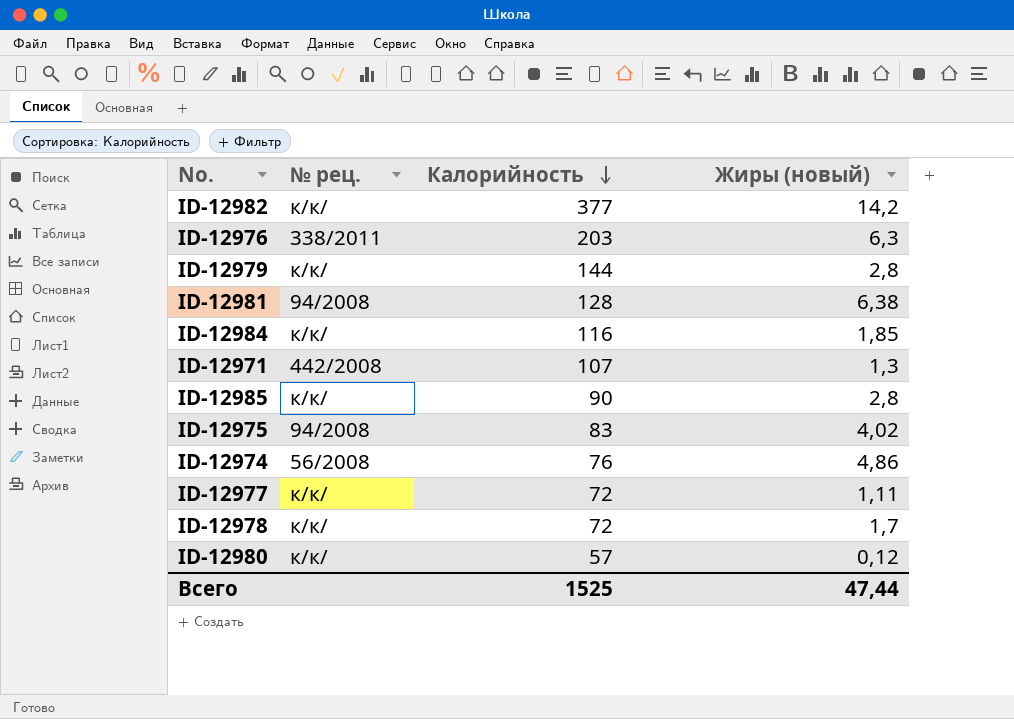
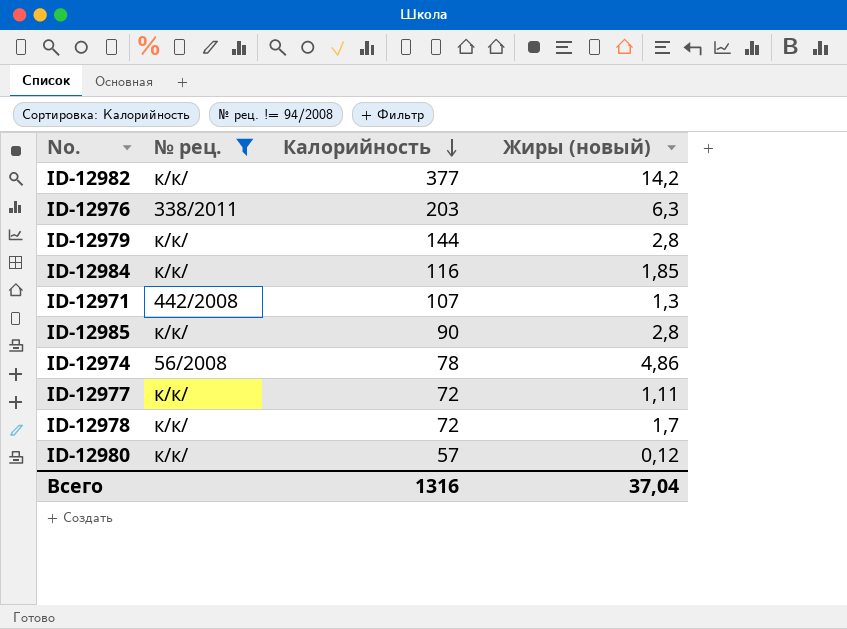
filter: none -> № рец. != 94/2008
ID-12974 | Калорийность: 76 -> 78
Всего | Калорийность: 1525 -> 1316
Всего | Жиры (новый): 47,44 -> 37,04

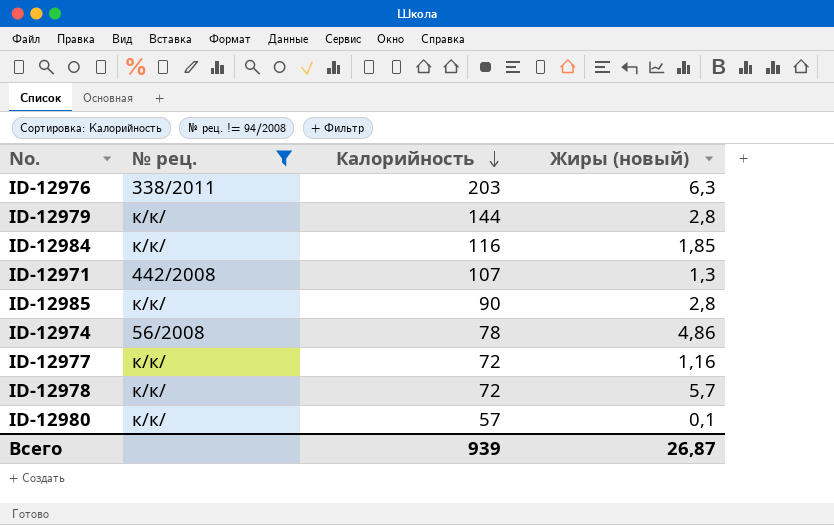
row ID-12982: к/к/ | 377 | 14,2 -> none
ID-12977 | Жиры (новый): 1,11 -> 1,16
ID-12978 | Жиры (новый): 1,7 -> 5,7
ID-12980 | Жиры (новый): 0,12 -> 0,1
Всего | Калорийность: 1316 -> 939
Всего | Жиры (новый): 37,04 -> 26,87

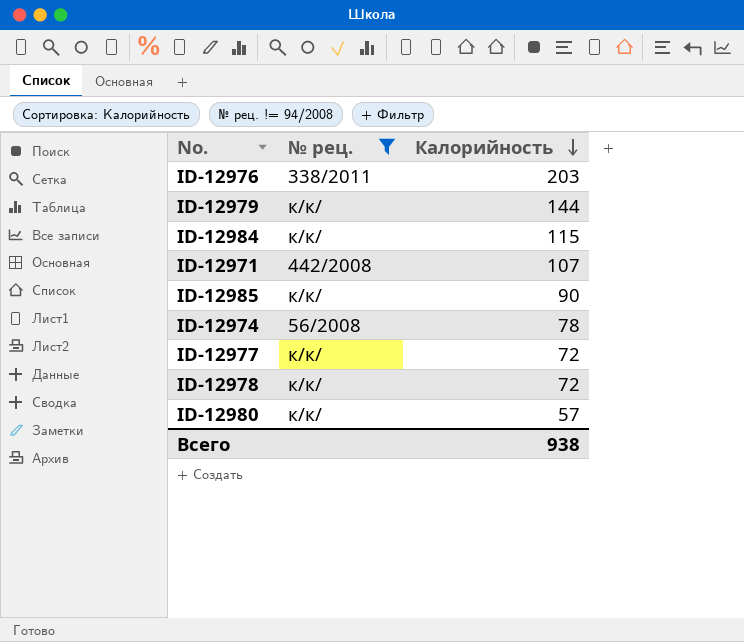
column Жиры (новый) | position: 4 -> none
ID-12984 | Калорийность: 116 -> 115
Всего | Калорийность: 939 -> 938

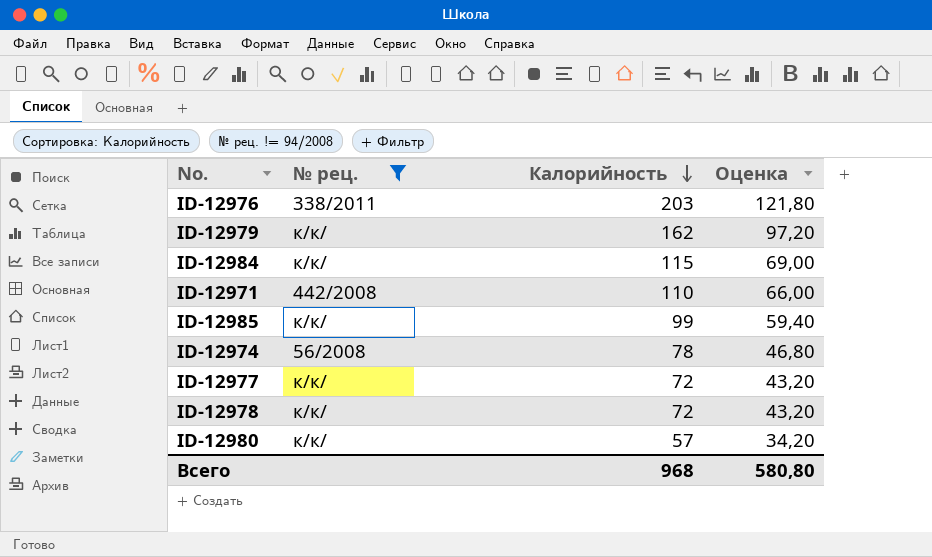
column Оценка | formula: none -> [Калорийность] * 0,6
ID-12979 | Калорийность: 144 -> 162
ID-12971 | Калорийность: 107 -> 110
ID-12985 | Калорийность: 90 -> 99
Всего | Калорийность: 938 -> 968

